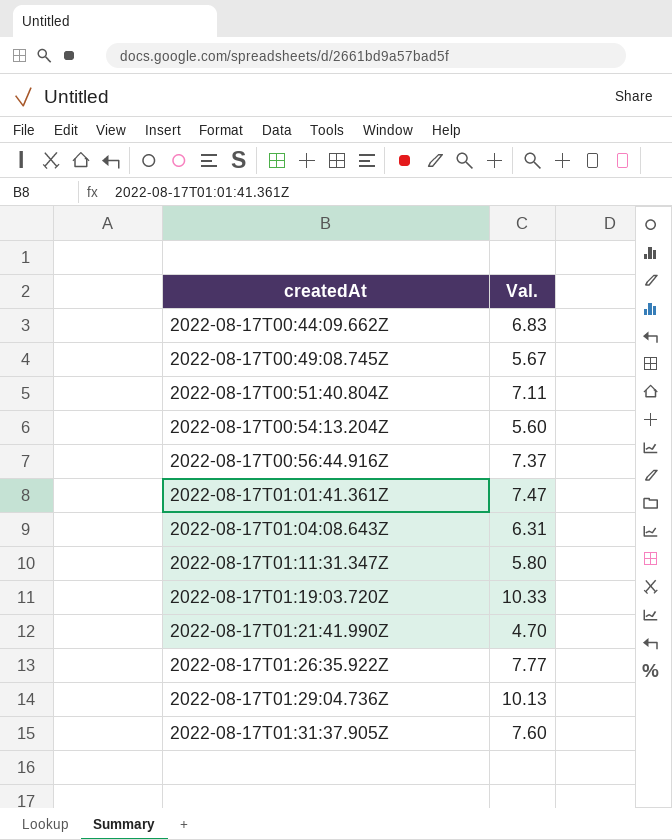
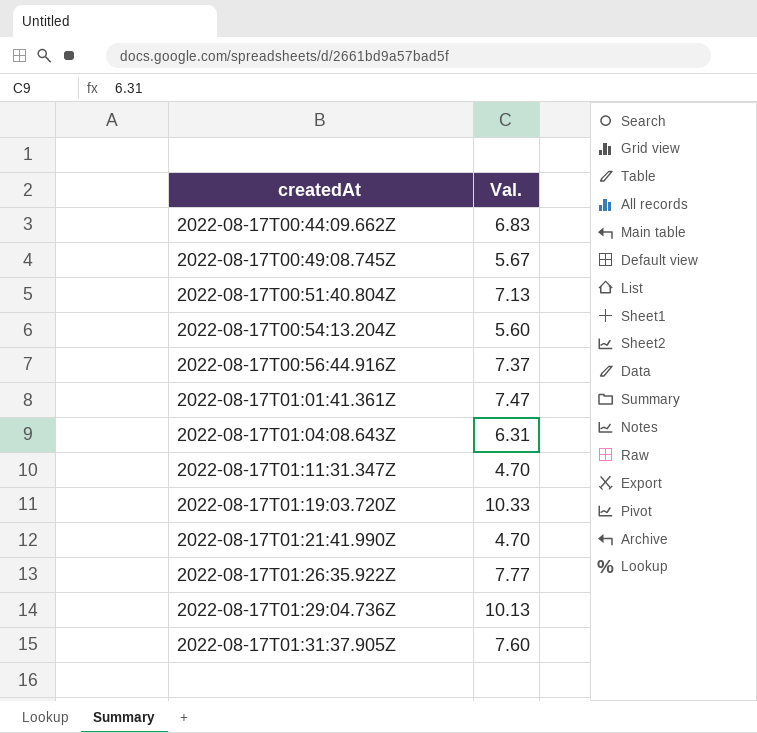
2022-08-17T00:51:40.804Z | Val.: 7.11 -> 7.13
2022-08-17T01:11:31.347Z | Val.: 5.80 -> 4.70

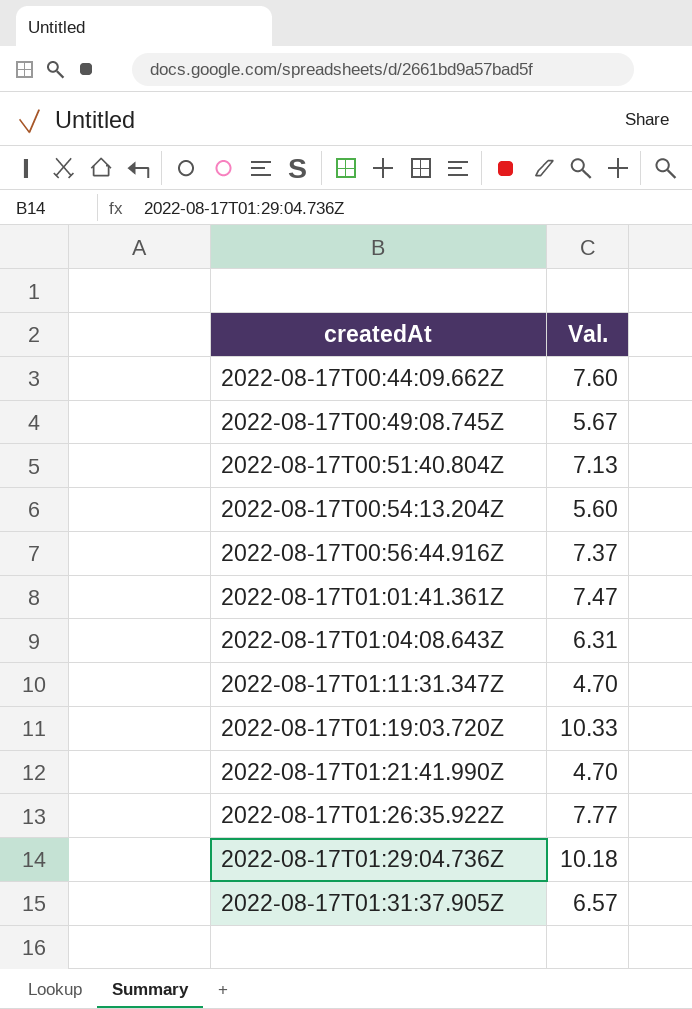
2022-08-17T00:44:09.662Z | Val.: 6.83 -> 7.60
2022-08-17T01:29:04.736Z | Val.: 10.13 -> 10.18
2022-08-17T01:31:37.905Z | Val.: 7.60 -> 6.57

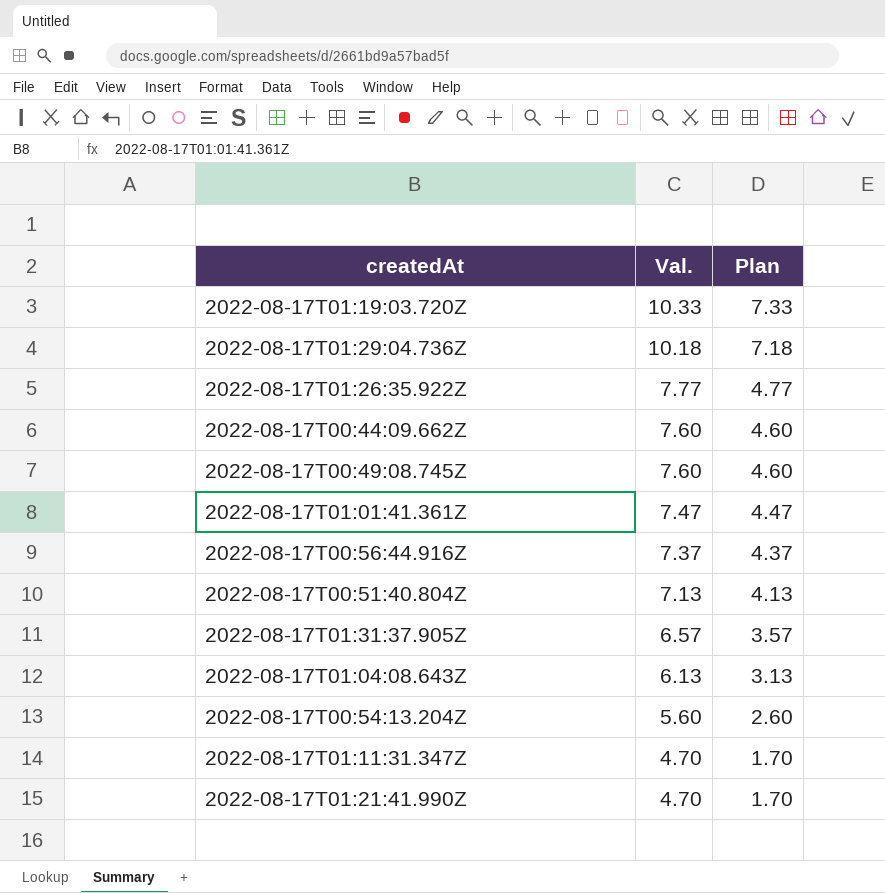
row order: createdAt ascending -> Val. descending
column Plan | formula: none -> [Val.] - 3
2022-08-17T00:49:08.745Z | Val.: 5.67 -> 7.60
2022-08-17T01:04:08.643Z | Val.: 6.31 -> 6.13

